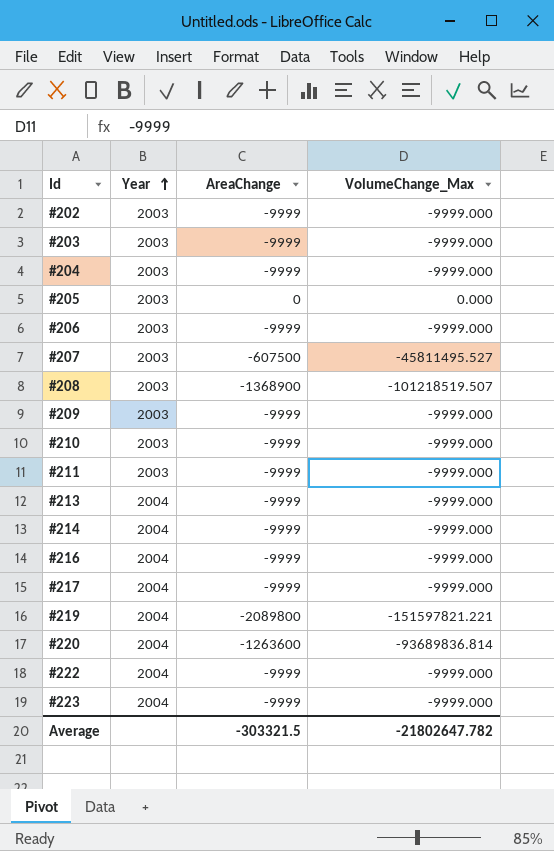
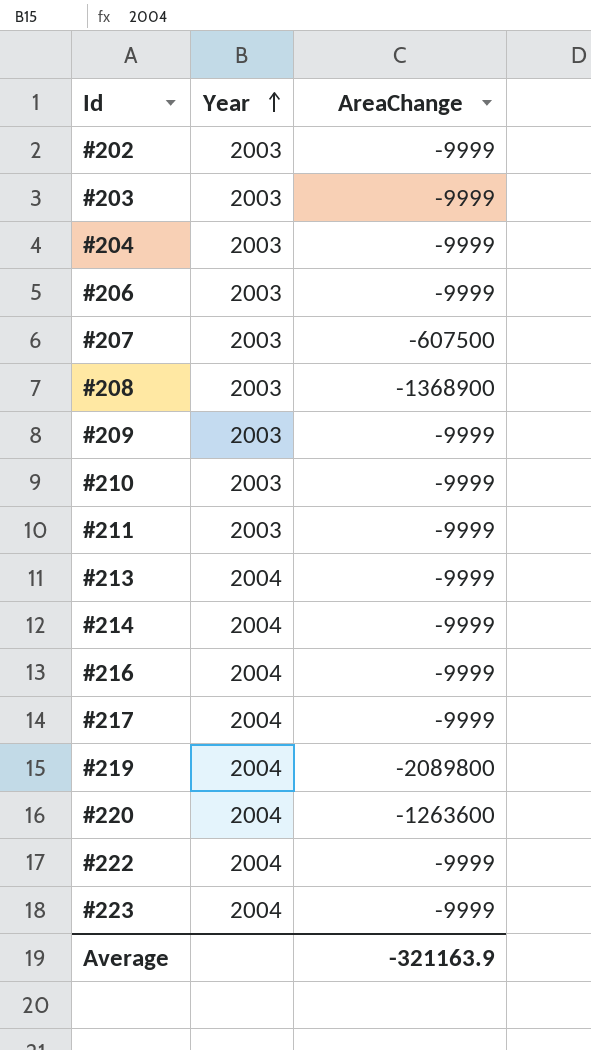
column VolumeChange_Max | position: 4 -> none
row #205: 2003 | 0 | 0.000 -> none
Average | AreaChange: -303321.5 -> -321163.9

